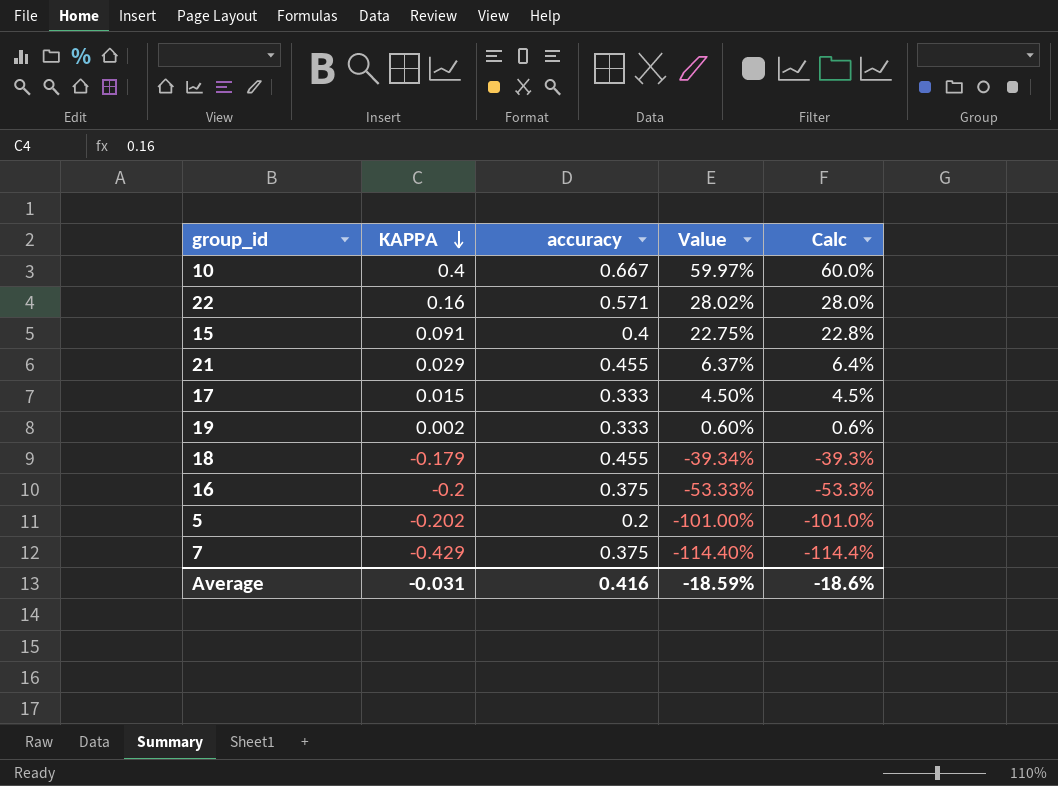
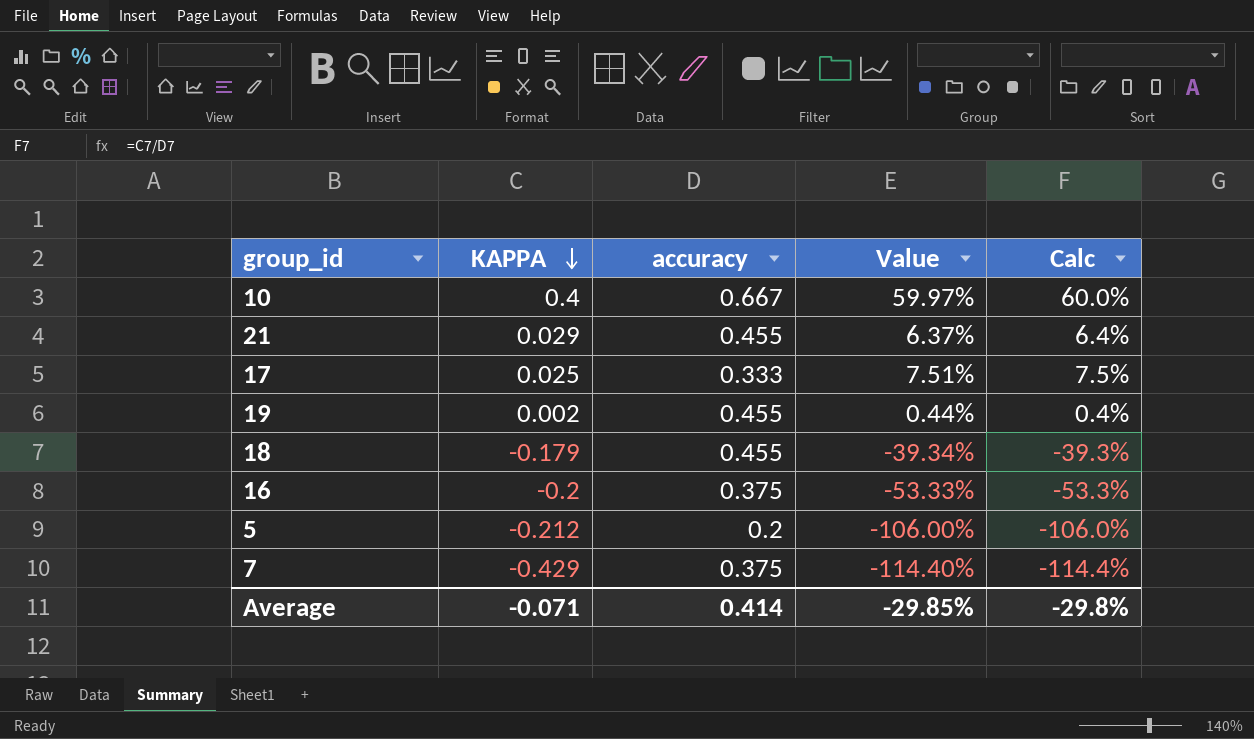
row 22: 0.16 | 0.571 | 28.02% | 28.0% -> none
row 15: 0.091 | 0.4 | 22.75% | 22.8% -> none
17 | KAPPA: 0.015 -> 0.025
17 | Value: 4.50% -> 7.51%
17 | Calc: 4.5% -> 7.5%
19 | accuracy: 0.333 -> 0.455
19 | Value: 0.60% -> 0.44%
19 | Calc: 0.6% -> 0.4%
5 | KAPPA: -0.202 -> -0.212
5 | Value: -101.00% -> -106.00%
5 | Calc: -101.0% -> -106.0%
Average | KAPPA: -0.031 -> -0.071
Average | accuracy: 0.416 -> 0.414
Average | Value: -18.59% -> -29.85%
Average | Calc: -18.6% -> -29.8%

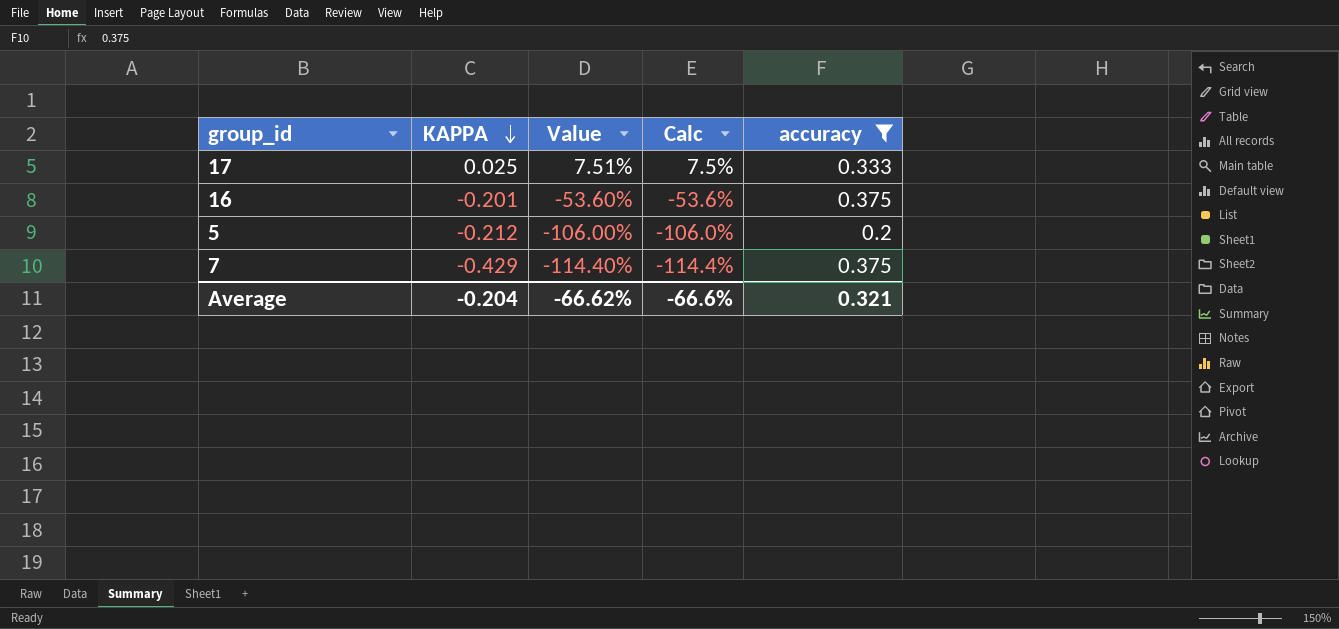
filter: none -> accuracy <= 0.375
column accuracy | position: 3 -> 5
16 | KAPPA: -0.2 -> -0.201
16 | Value: -53.33% -> -53.60%
16 | Calc: -53.3% -> -53.6%
Average | KAPPA: -0.071 -> -0.204
Average | Value: -29.85% -> -66.62%
Average | Calc: -29.8% -> -66.6%
Average | accuracy: 0.414 -> 0.321

